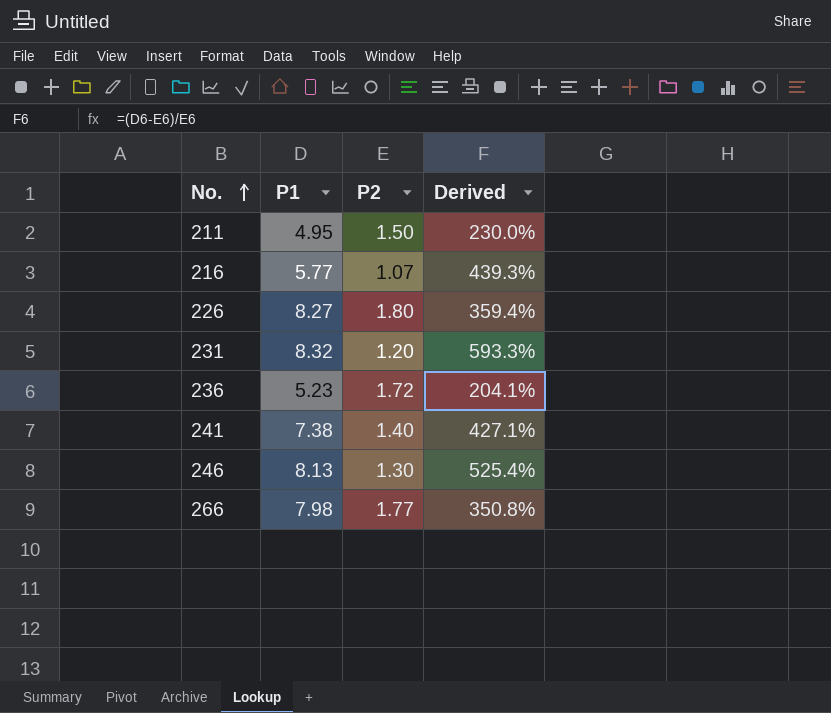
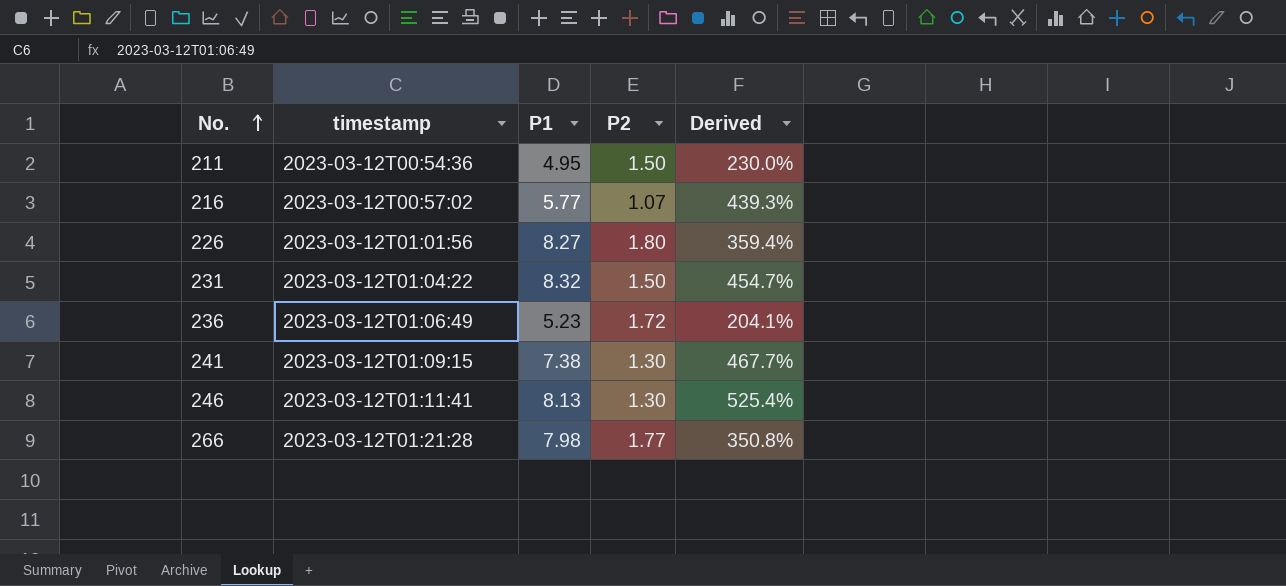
column timestamp | position: none -> 2
231 | P2: 1.20 -> 1.50
231 | Derived: 593.3% -> 454.7%
241 | P2: 1.40 -> 1.30
241 | Derived: 427.1% -> 467.7%

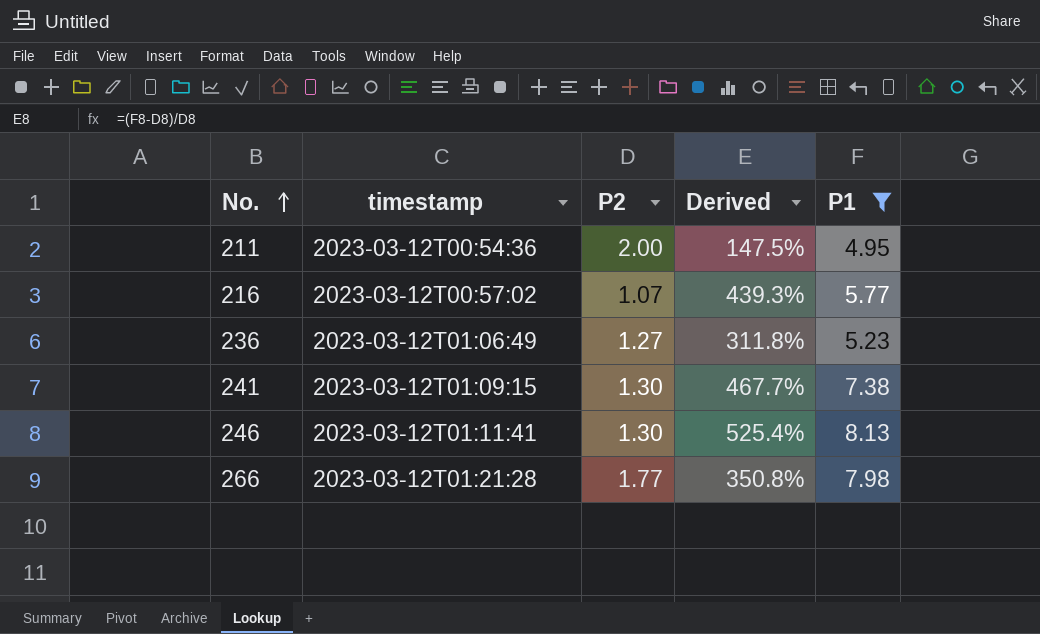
filter: none -> P1 <= 8.13
column P1 | position: 3 -> 5
211 | P2: 1.50 -> 2.00
211 | Derived: 230.0% -> 147.5%
236 | P2: 1.72 -> 1.27
236 | Derived: 204.1% -> 311.8%

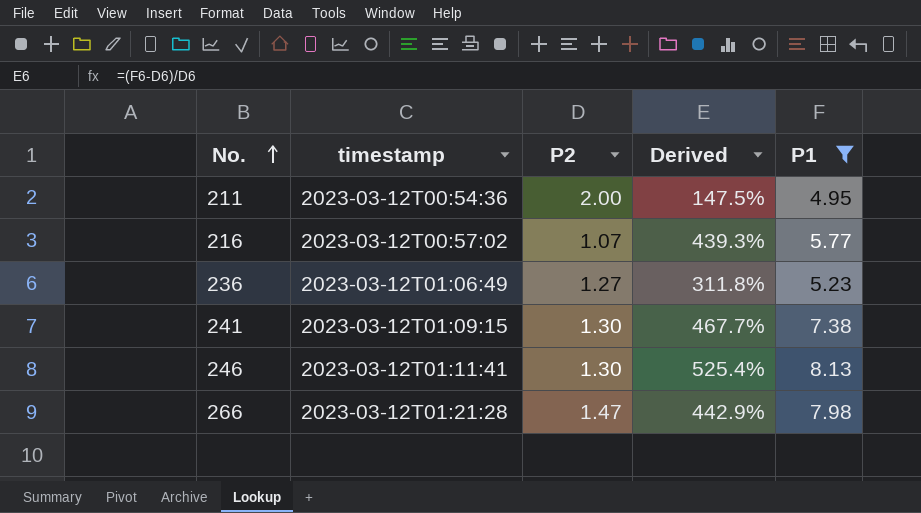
266 | P2: 1.77 -> 1.47
266 | Derived: 350.8% -> 442.9%

